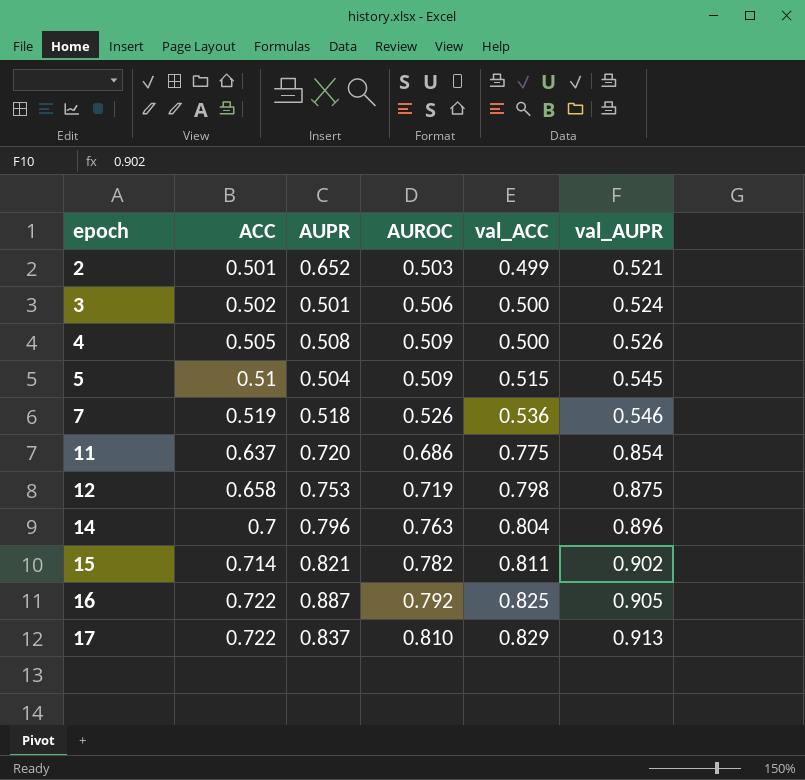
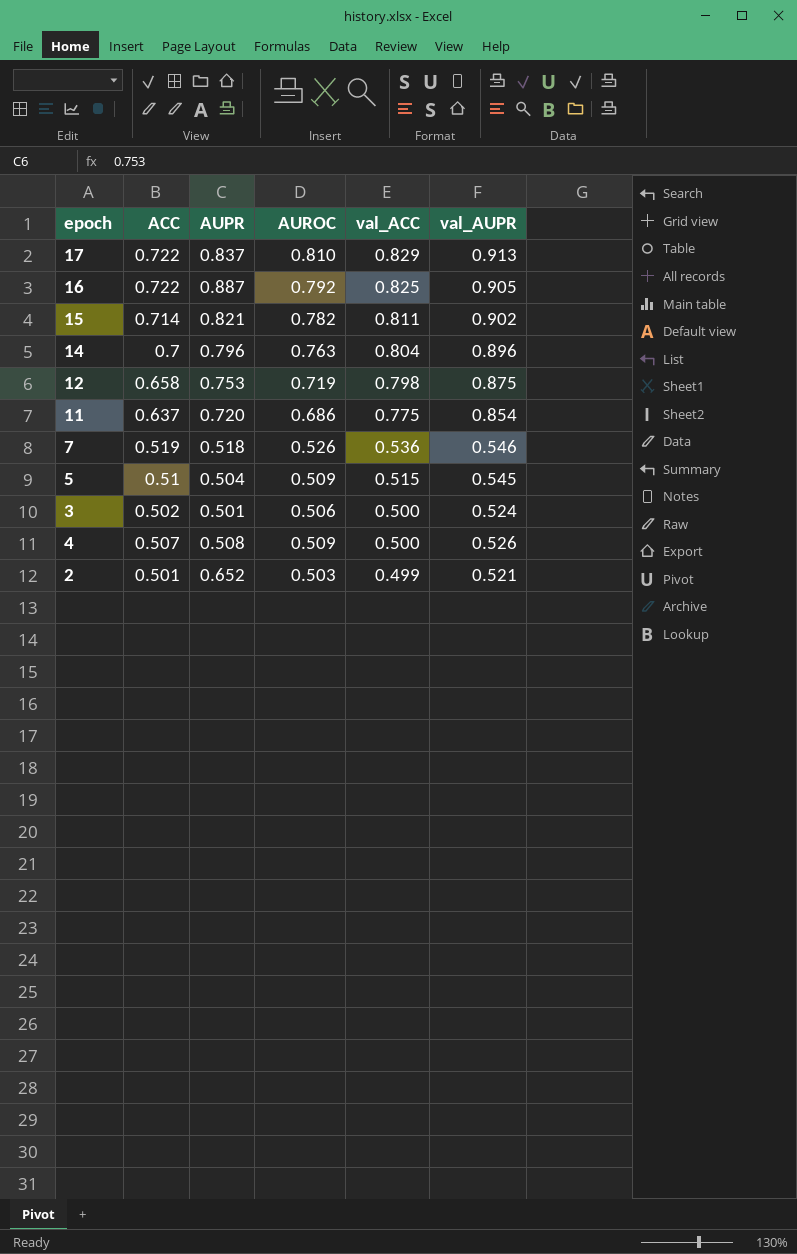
row order: epoch ascending -> val_ACC descending
4 | ACC: 0.505 -> 0.507

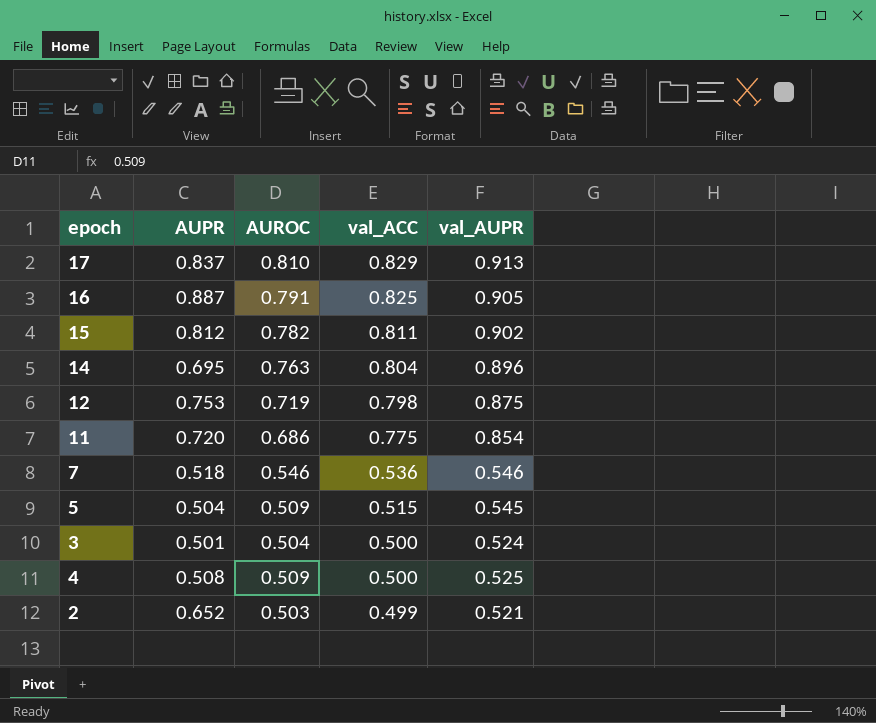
column ACC | position: 2 -> none
16 | AUROC: 0.792 -> 0.791
15 | AUPR: 0.821 -> 0.812
14 | AUPR: 0.796 -> 0.695
7 | AUROC: 0.526 -> 0.546
3 | AUROC: 0.506 -> 0.504
4 | val_AUPR: 0.526 -> 0.525

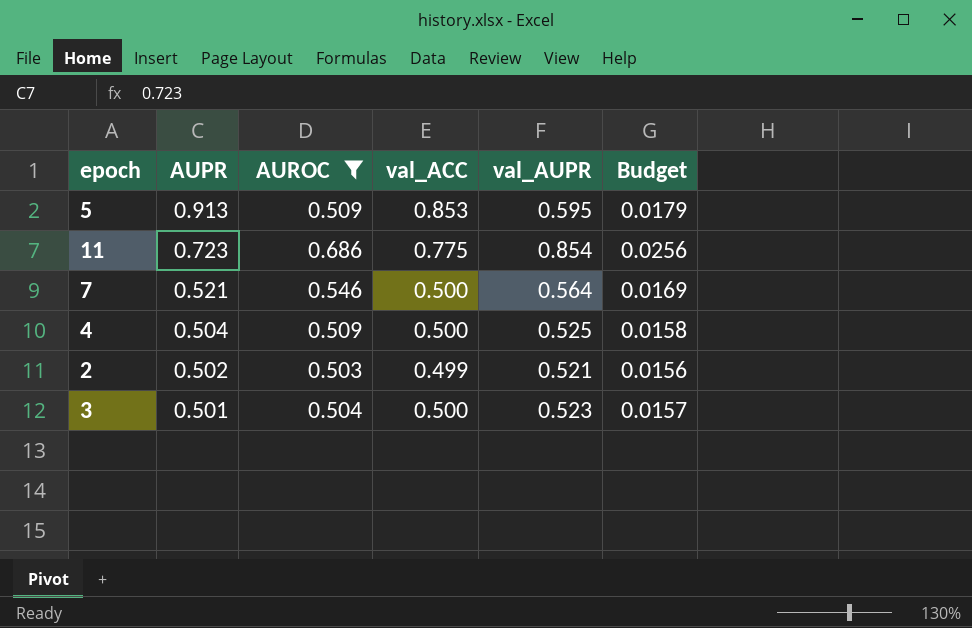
filter: none -> AUROC <= 0.686
row order: val_ACC descending -> AUPR descending
column Budget | formula: none -> [val_AUPR] * 0.03
5 | AUPR: 0.504 -> 0.913
5 | val_ACC: 0.515 -> 0.853
5 | val_AUPR: 0.545 -> 0.595
11 | AUPR: 0.720 -> 0.723
7 | AUPR: 0.518 -> 0.521
7 | val_ACC: 0.536 -> 0.500
7 | val_AUPR: 0.546 -> 0.564
4 | AUPR: 0.508 -> 0.504
2 | AUPR: 0.652 -> 0.502
3 | val_AUPR: 0.524 -> 0.523

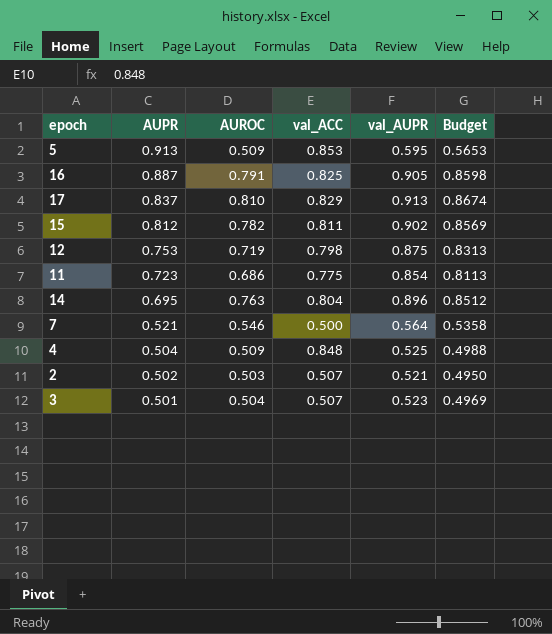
filter: AUROC <= 0.686 -> none
column Budget | formula: [val_AUPR] * 0.03 -> [val_AUPR] * 0.95
4 | val_ACC: 0.500 -> 0.848
2 | val_ACC: 0.499 -> 0.507
3 | val_ACC: 0.500 -> 0.507

